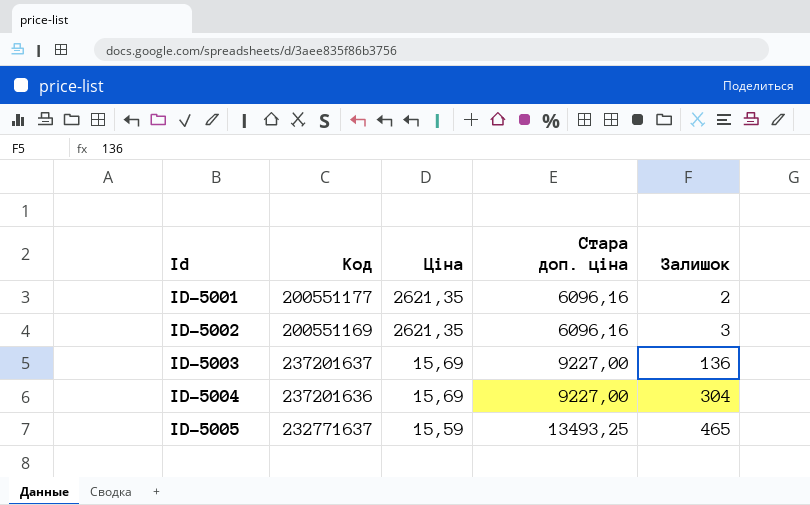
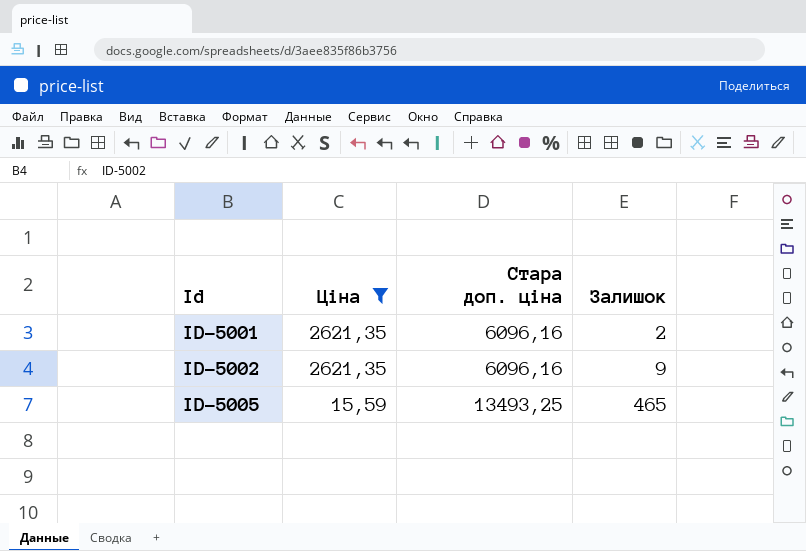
filter: none -> Ціна != 15,69
column Код | position: 2 -> none
ID-5002 | Залишок: 3 -> 9

